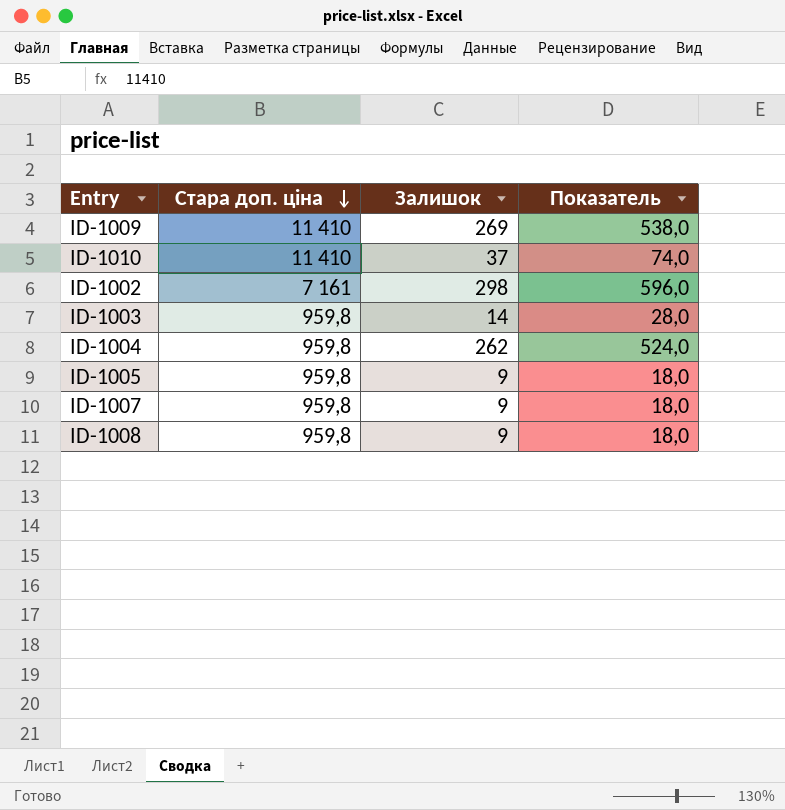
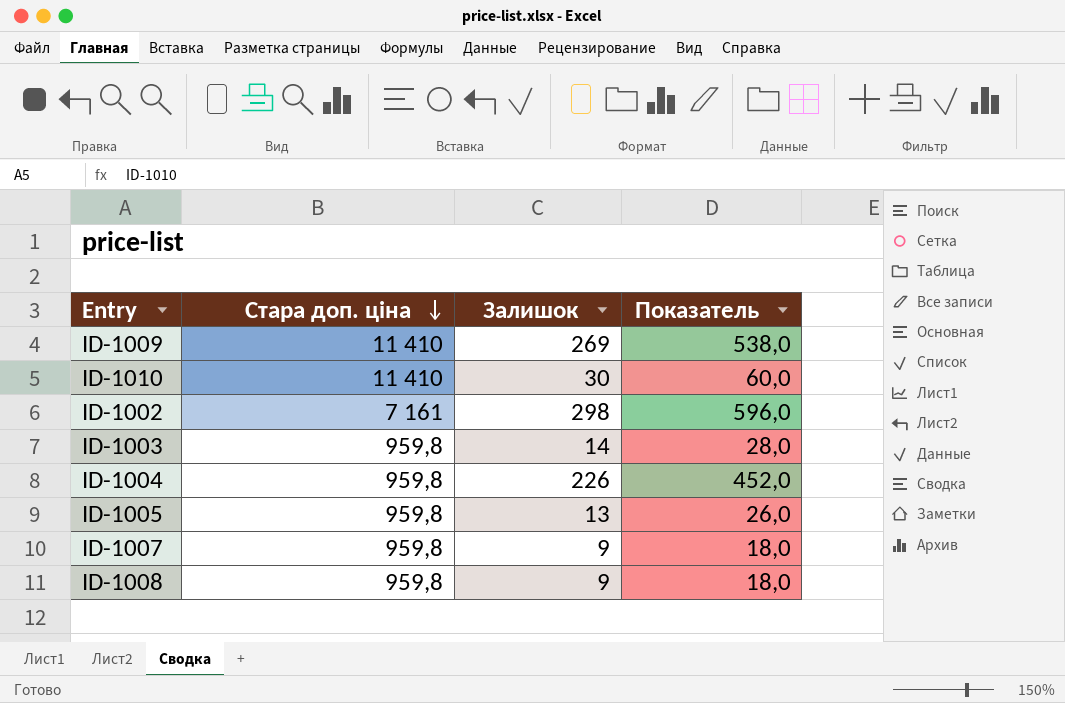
ID-1010 | Залишок: 37 -> 30
ID-1010 | Показатель: 74,0 -> 60,0
ID-1004 | Залишок: 262 -> 226
ID-1004 | Показатель: 524,0 -> 452,0
ID-1005 | Залишок: 9 -> 13
ID-1005 | Показатель: 18,0 -> 26,0

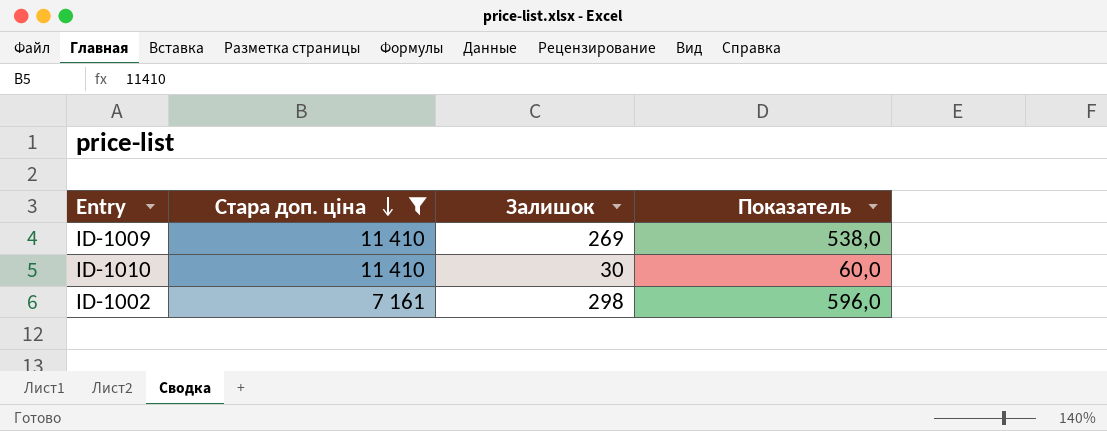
filter: none -> Стара доп. ціна != 959,8

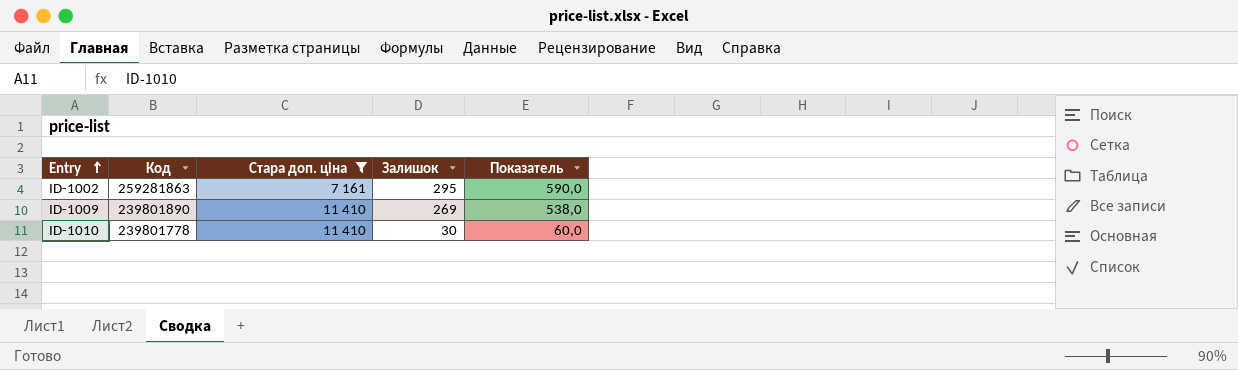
row order: Стара доп. ціна descending -> Entry ascending
column Код | position: none -> 2
ID-1002 | Залишок: 298 -> 295
ID-1002 | Показатель: 596,0 -> 590,0

